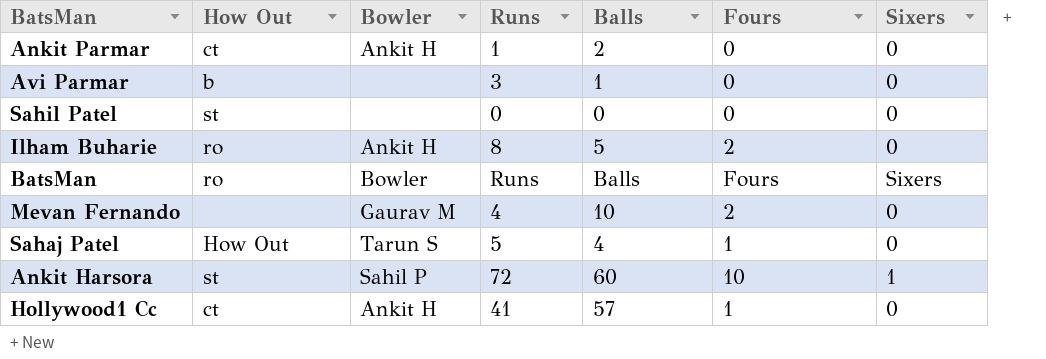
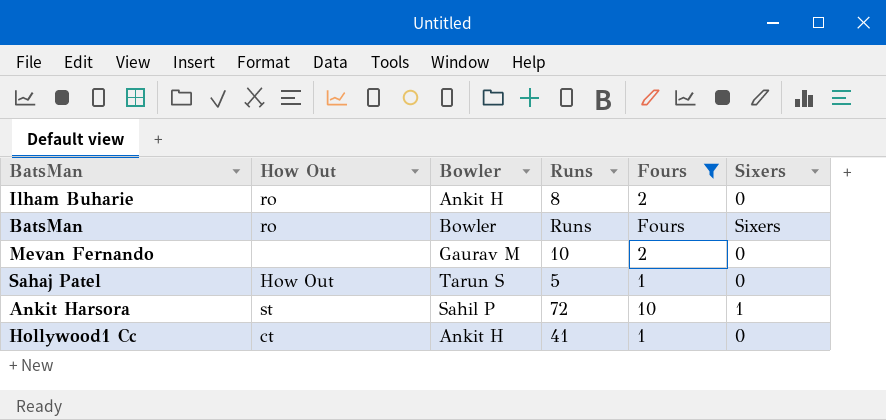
filter: none -> Fours != 0
column Balls | position: 5 -> none
Mevan Fernando | Runs: 4 -> 10

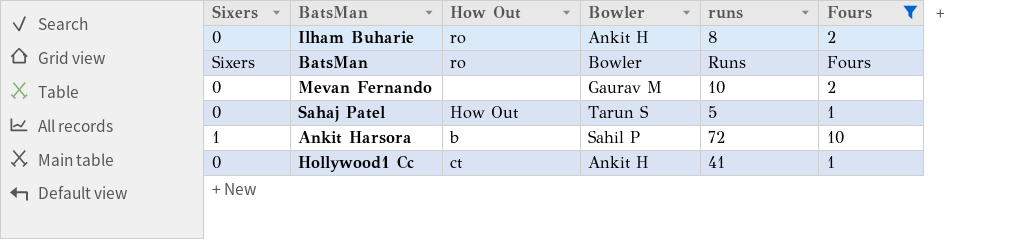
column Sixers | position: 6 -> 1
column name: Runs -> runs
Ankit Harsora | How Out: st -> b

